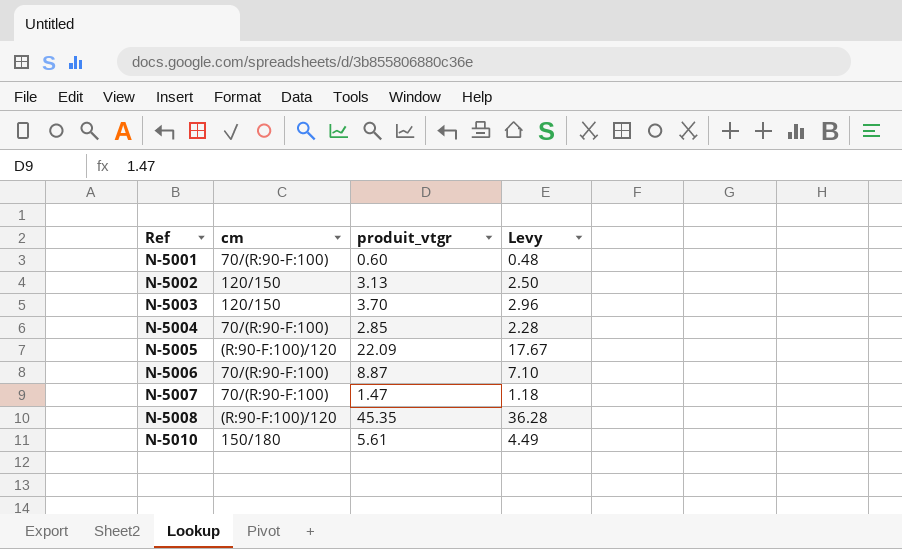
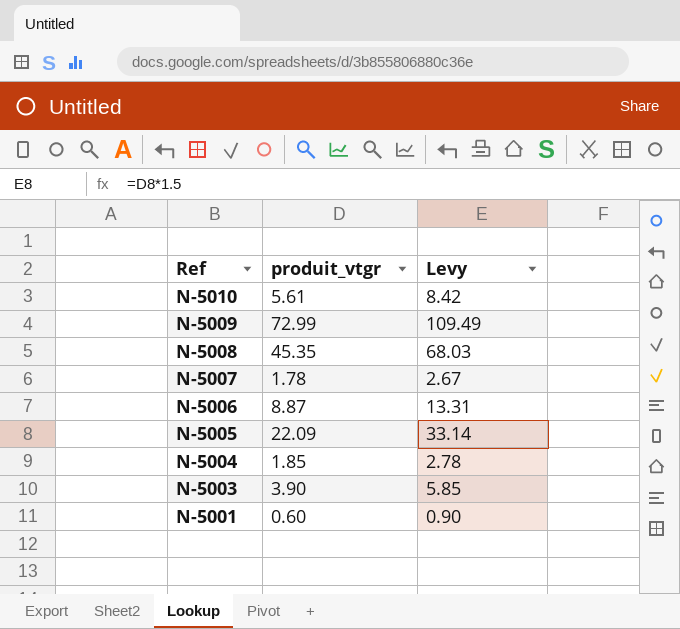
row order: Ref ascending -> Ref descending
column cm | position: 2 -> none
column Levy | formula: [produit_vtgr] * 0.8 -> [produit_vtgr] * 1.5
row N-5002: 120/150 | 3.13 | 2.50 -> none
row N-5009: none -> 72.99 | 109.49
N-5007 | produit_vtgr: 1.47 -> 1.78
N-5004 | produit_vtgr: 2.85 -> 1.85
N-5003 | produit_vtgr: 3.70 -> 3.90

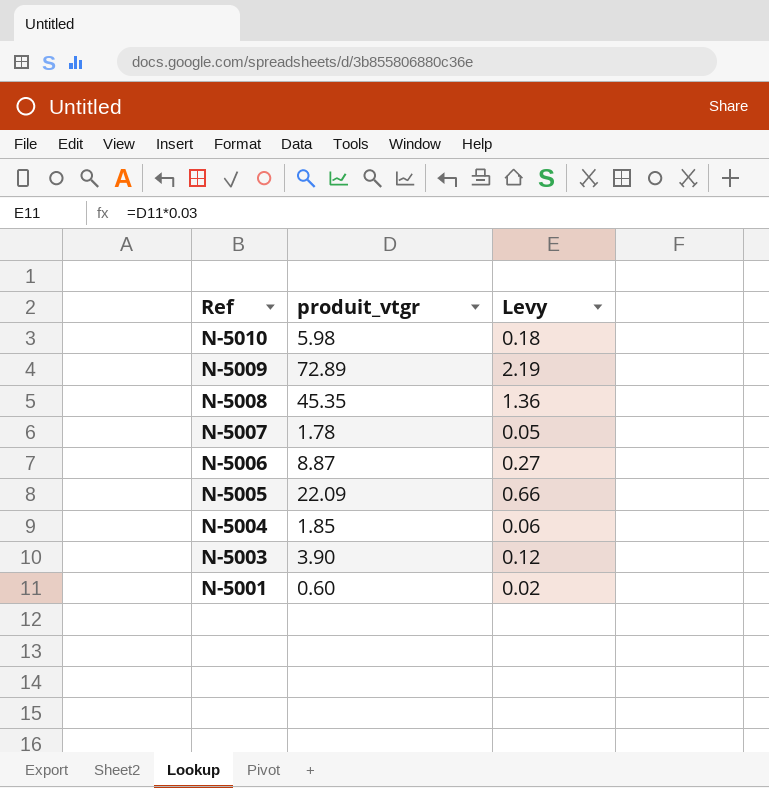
column Levy | formula: [produit_vtgr] * 1.5 -> [produit_vtgr] * 0.03
N-5010 | produit_vtgr: 5.61 -> 5.98
N-5009 | produit_vtgr: 72.99 -> 72.89

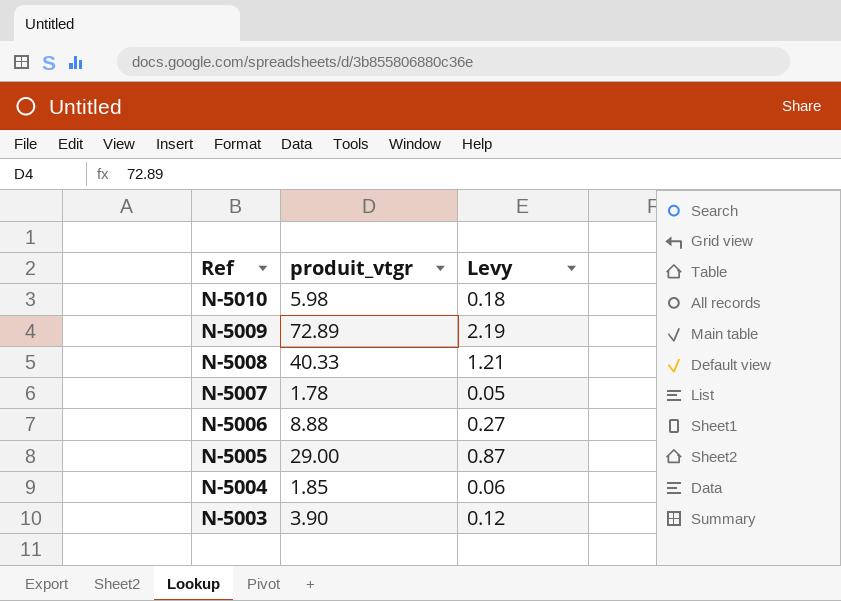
row N-5001: 0.60 | 0.02 -> none
N-5008 | produit_vtgr: 45.35 -> 40.33
N-5008 | Levy: 1.36 -> 1.21
N-5006 | produit_vtgr: 8.87 -> 8.88
N-5005 | produit_vtgr: 22.09 -> 29.00
N-5005 | Levy: 0.66 -> 0.87

